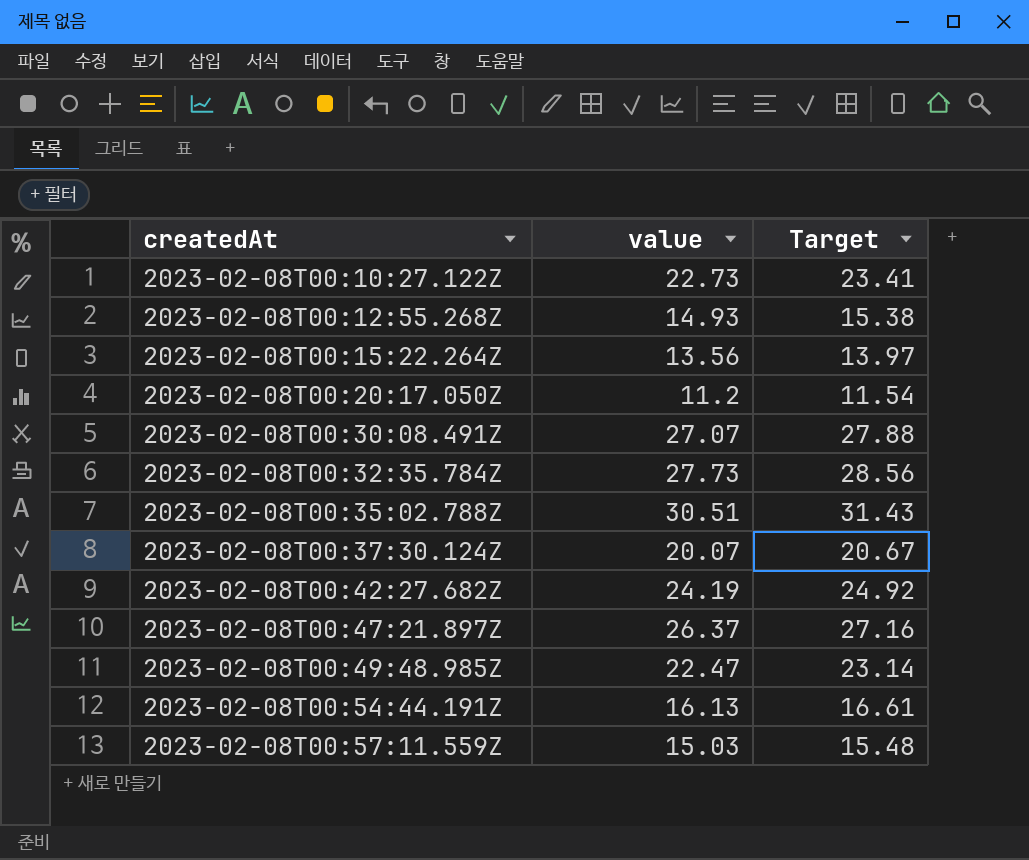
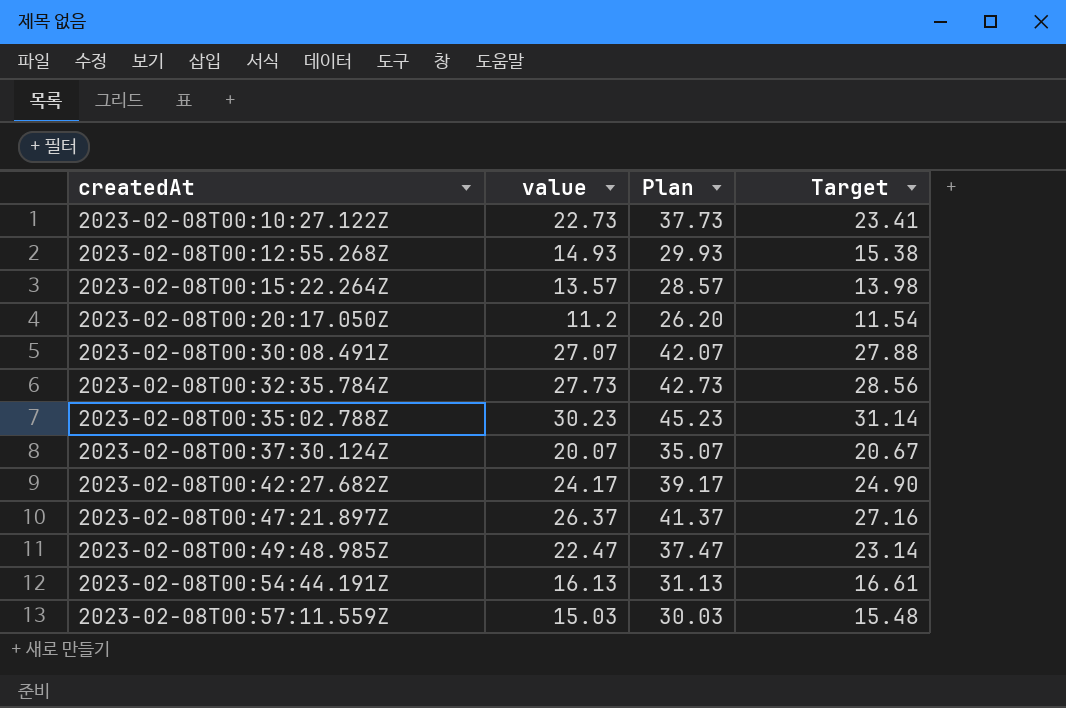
column Plan | formula: none -> [value] + 15
2023-02-08T00:15:22.264Z | value: 13.56 -> 13.57
2023-02-08T00:15:22.264Z | Target: 13.97 -> 13.98
2023-02-08T00:35:02.788Z | value: 30.51 -> 30.23
2023-02-08T00:35:02.788Z | Target: 31.43 -> 31.14
2023-02-08T00:42:27.682Z | value: 24.19 -> 24.17
2023-02-08T00:42:27.682Z | Target: 24.92 -> 24.90

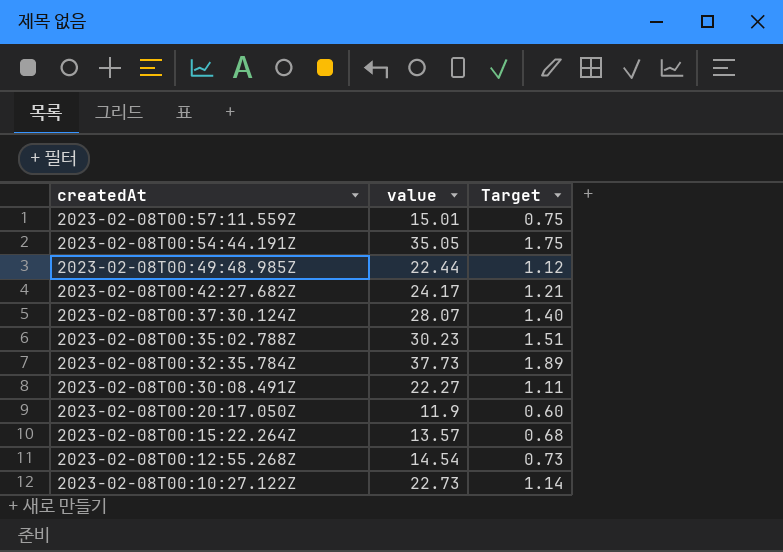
row order: createdAt ascending -> createdAt descending
column Plan | formula: [value] + 15 -> none
column Target | formula: [value] * 1.03 -> [value] * 0.05
row 2023-02-08T00:47:21.897Z: 26.37 | 41.37 | 27.16 -> none
2023-02-08T00:57:11.559Z | value: 15.03 -> 15.01
2023-02-08T00:54:44.191Z | value: 16.13 -> 35.05
2023-02-08T00:49:48.985Z | value: 22.47 -> 22.44
2023-02-08T00:37:30.124Z | value: 20.07 -> 28.07
2023-02-08T00:32:35.784Z | value: 27.73 -> 37.73
2023-02-08T00:30:08.491Z | value: 27.07 -> 22.27
2023-02-08T00:20:17.050Z | value: 11.2 -> 11.9
2023-02-08T00:12:55.268Z | value: 14.93 -> 14.54

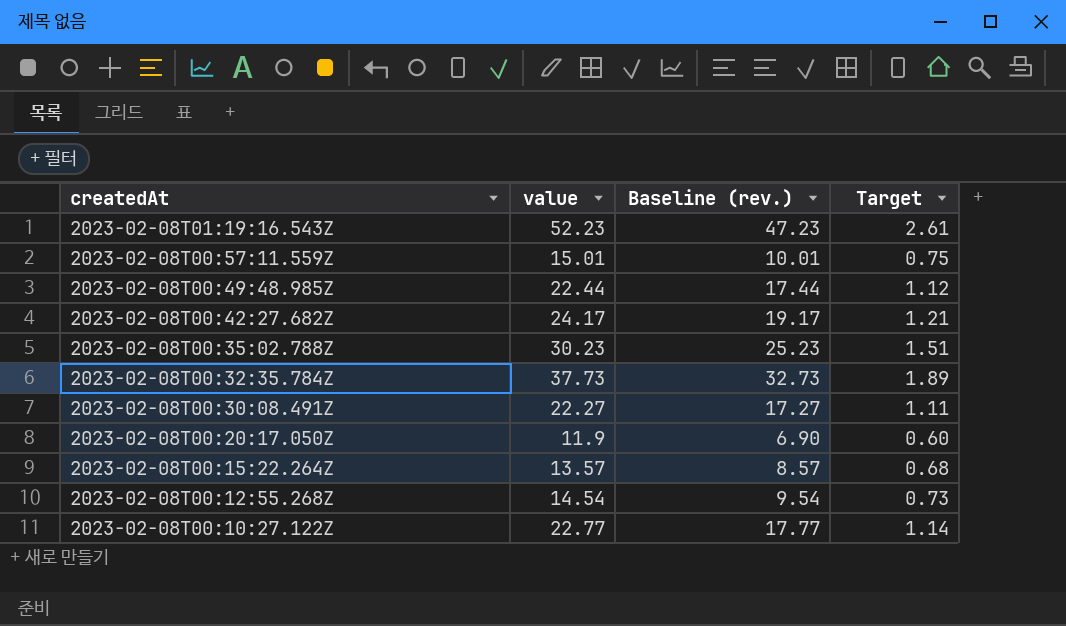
column Baseline (rev.) | formula: none -> [value] - 5
row 2023-02-08T00:54:44.191Z: 35.05 | 1.75 -> none
row 2023-02-08T00:37:30.124Z: 28.07 | 1.40 -> none
row 2023-02-08T01:19:16.543Z: none -> 52.23 | 47.23 | 2.61
2023-02-08T00:10:27.122Z | value: 22.73 -> 22.77

